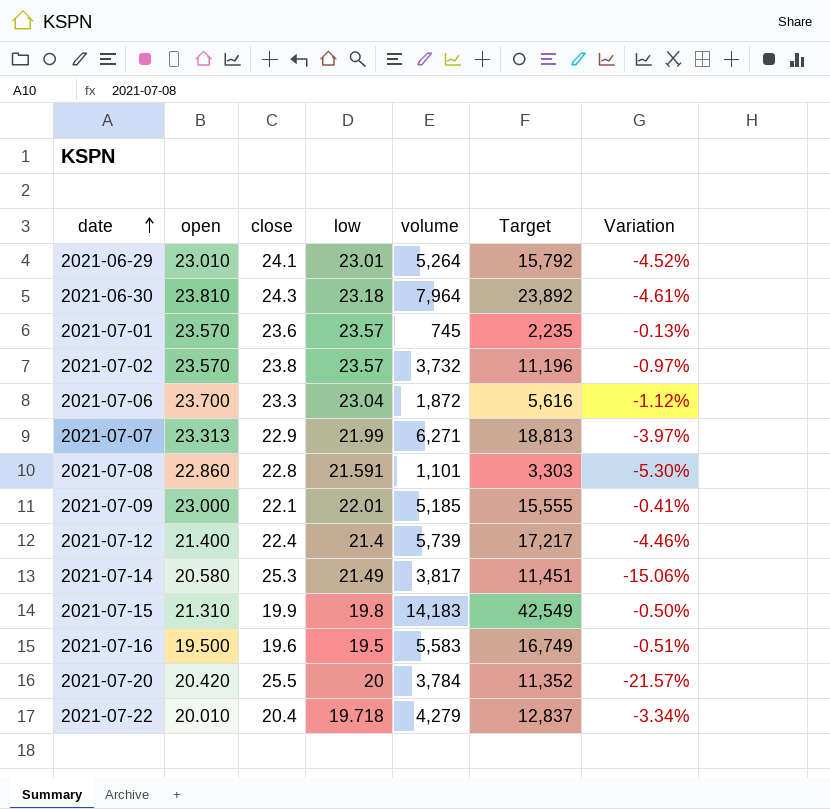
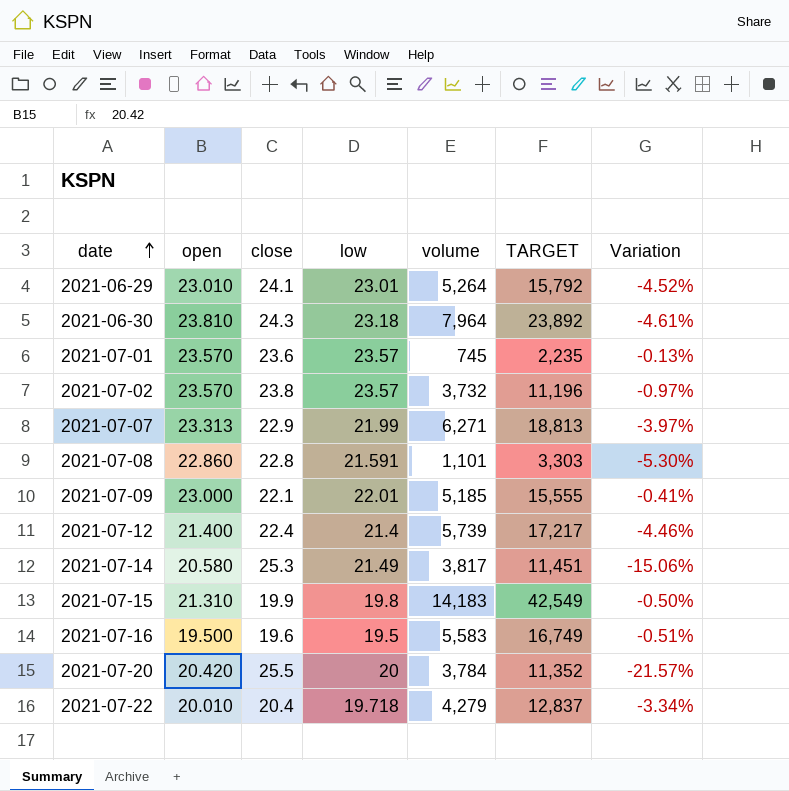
column name: Target -> TARGET
row 2021-07-06: 23.700 | 23.3 | 23.04 | 1,872 | 5,616 | -1.12% -> none

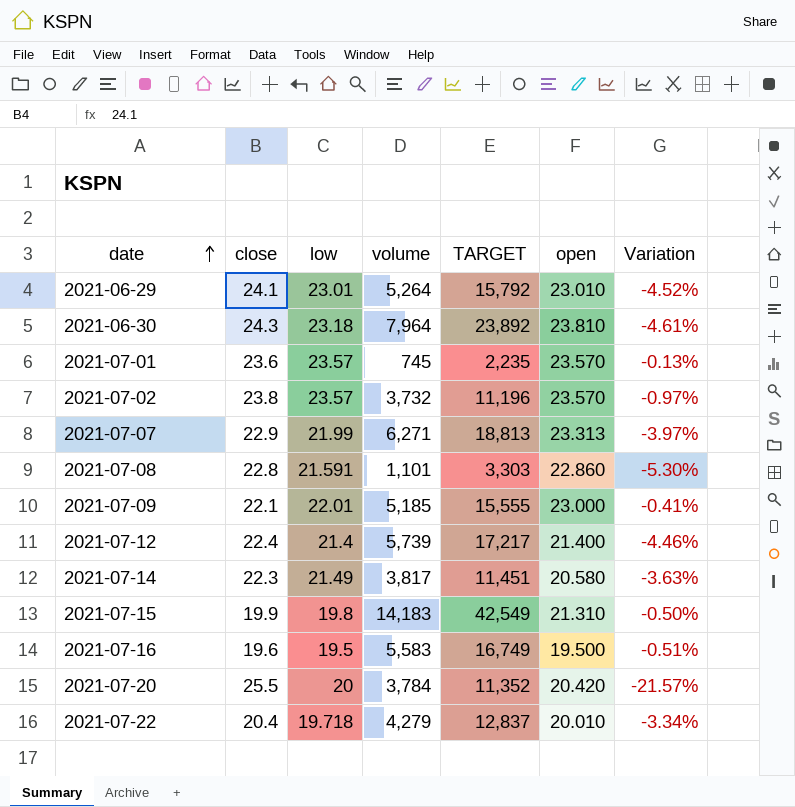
column open | position: 2 -> 6
2021-07-14 | close: 25.3 -> 22.3
2021-07-14 | Variation: -15.06% -> -3.63%

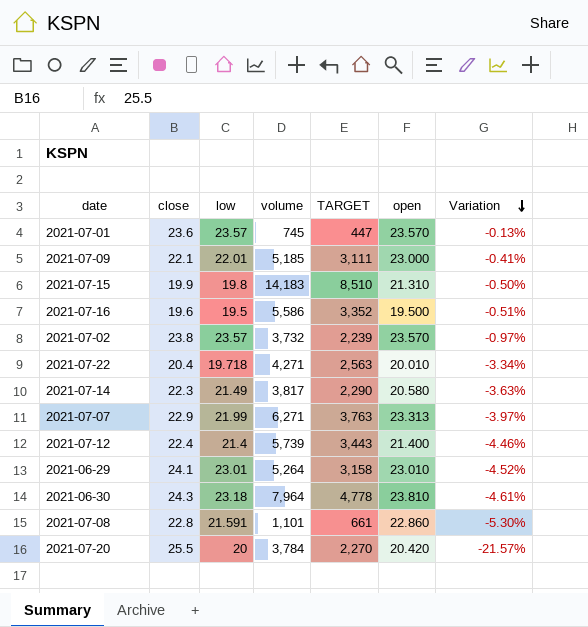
row order: date ascending -> Variation descending
column TARGET | formula: [volume] * 3 -> [volume] * 0.6
2021-07-16 | volume: 5,583 -> 5,586
2021-07-22 | volume: 4,279 -> 4,271

